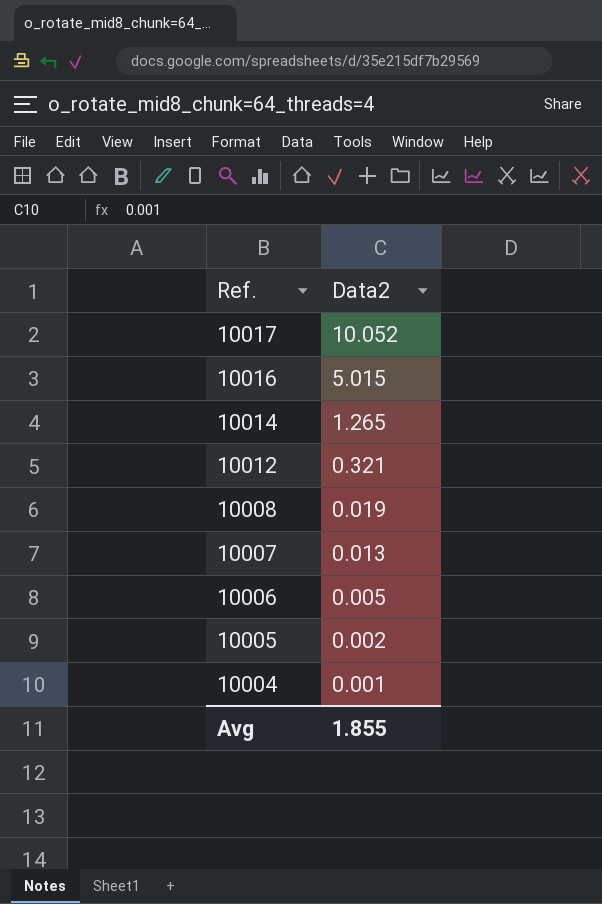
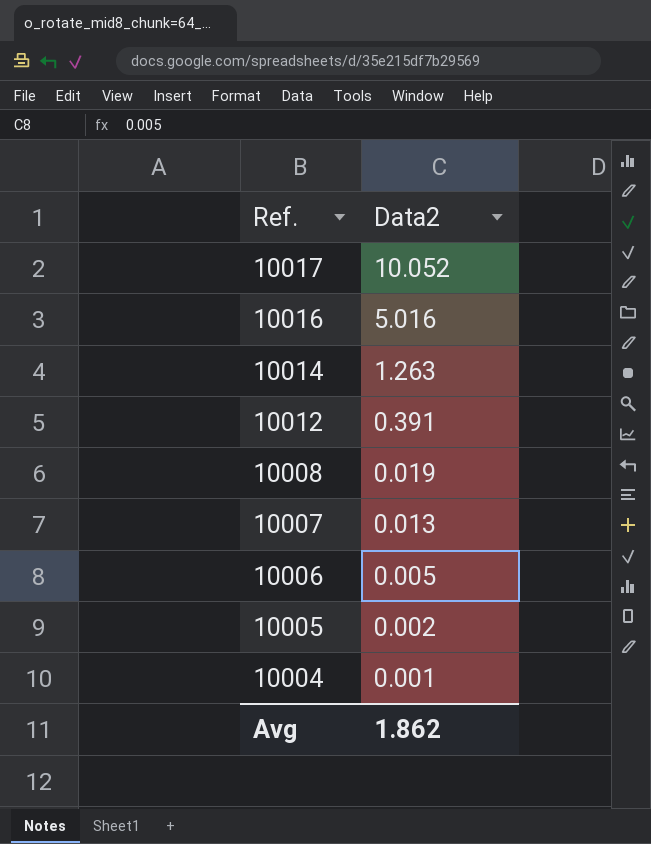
10016 | Data2: 5.015 -> 5.016
10014 | Data2: 1.265 -> 1.263
10012 | Data2: 0.321 -> 0.391
Avg | Data2: 1.855 -> 1.862

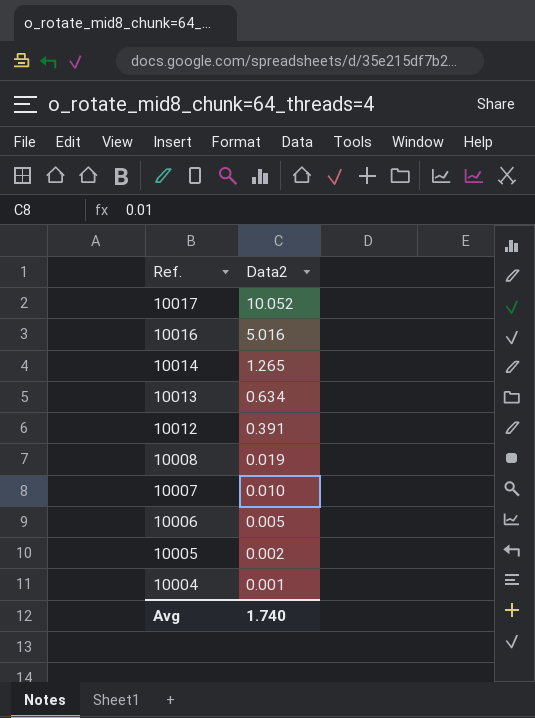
10014 | Data2: 1.263 -> 1.265
row 10013: none -> 0.634
10007 | Data2: 0.013 -> 0.010
Avg | Data2: 1.862 -> 1.740

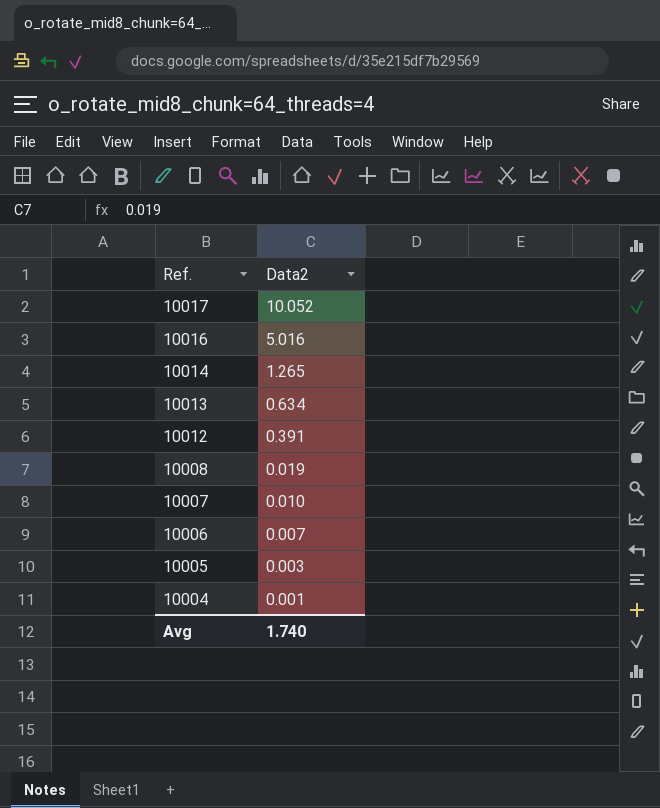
10006 | Data2: 0.005 -> 0.007
10005 | Data2: 0.002 -> 0.003

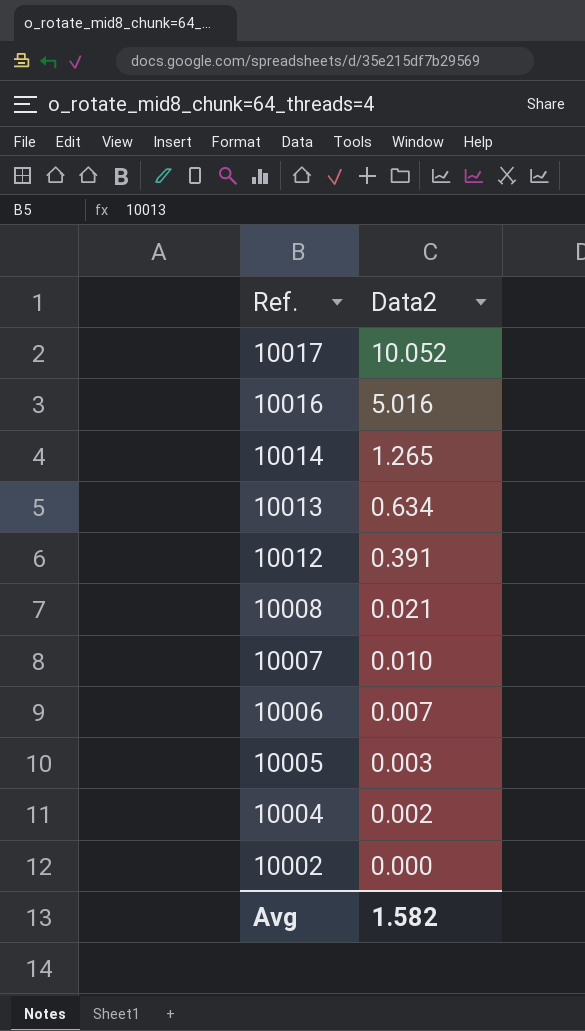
10008 | Data2: 0.019 -> 0.021
10004 | Data2: 0.001 -> 0.002
row 10002: none -> 0.000
Avg | Data2: 1.740 -> 1.582

